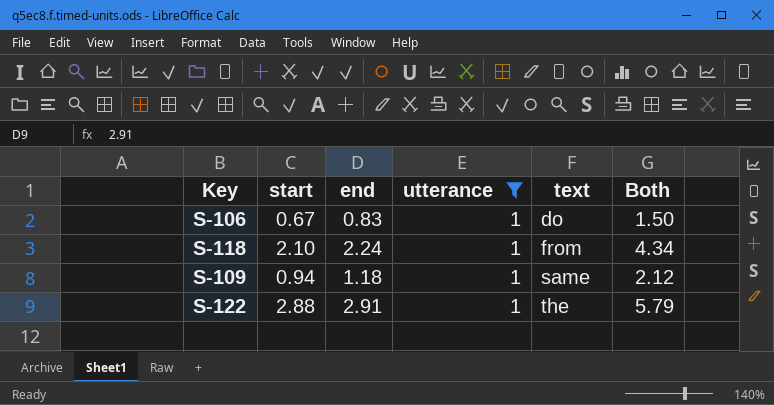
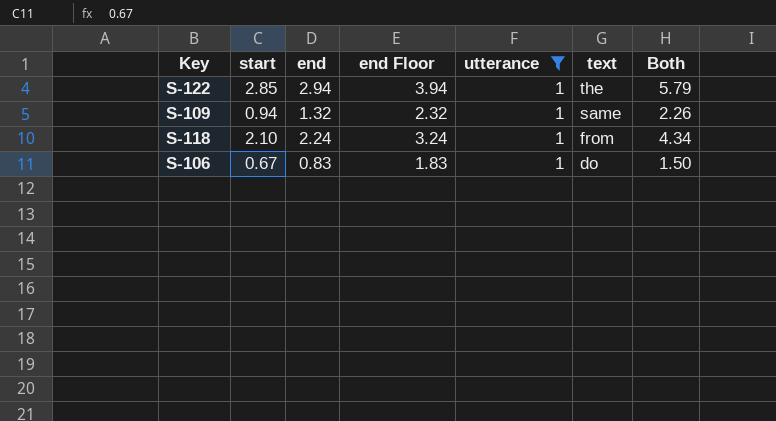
row order: text ascending -> text descending
column end Floor | formula: none -> [end] + 1
S-122 | start: 2.88 -> 2.85
S-122 | end: 2.91 -> 2.94
S-109 | end: 1.18 -> 1.32
S-109 | Both: 2.12 -> 2.26

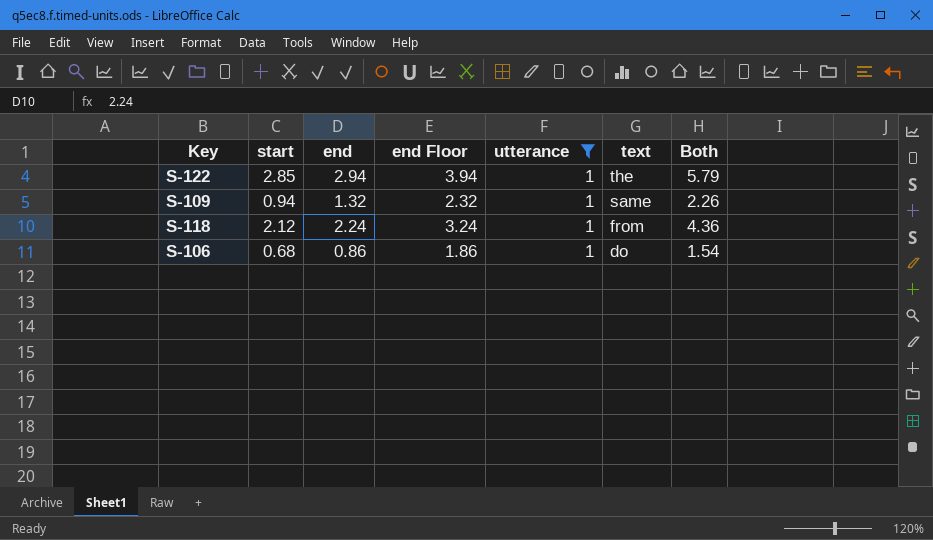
S-118 | start: 2.10 -> 2.12
S-118 | Both: 4.34 -> 4.36
S-106 | start: 0.67 -> 0.68
S-106 | end: 0.83 -> 0.86
S-106 | end Floor: 1.83 -> 1.86
S-106 | Both: 1.50 -> 1.54

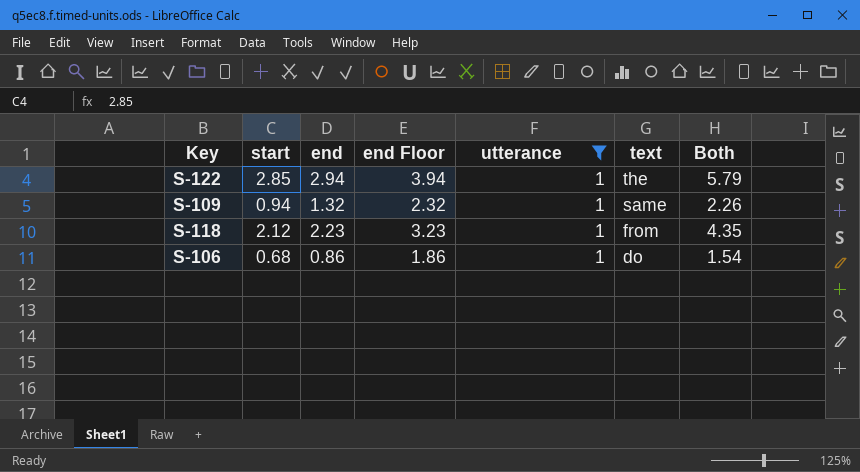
S-118 | end: 2.24 -> 2.23
S-118 | end Floor: 3.24 -> 3.23
S-118 | Both: 4.36 -> 4.35

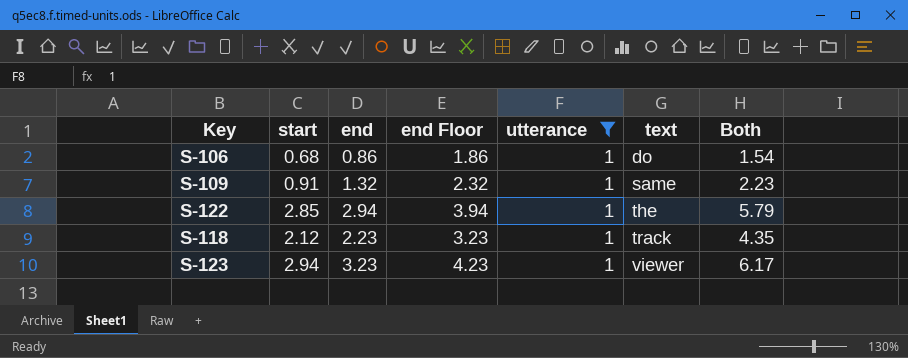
row order: text descending -> text ascending
S-109 | start: 0.94 -> 0.91
S-109 | Both: 2.26 -> 2.23
S-118 | text: from -> track
row S-123: none -> 2.94 | 3.23 | 4.23 | 1 | viewer | 6.17

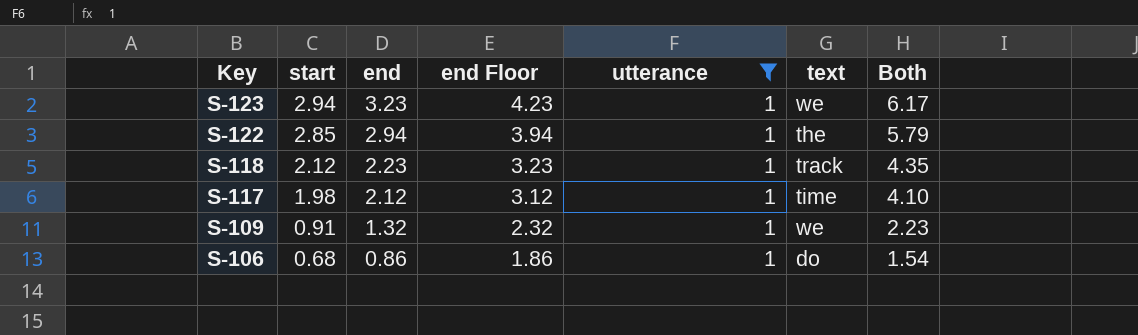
row order: text ascending -> Key descending
S-123 | text: viewer -> we
row S-117: none -> 1.98 | 2.12 | 3.12 | 1 | time | 4.10
S-109 | text: same -> we

